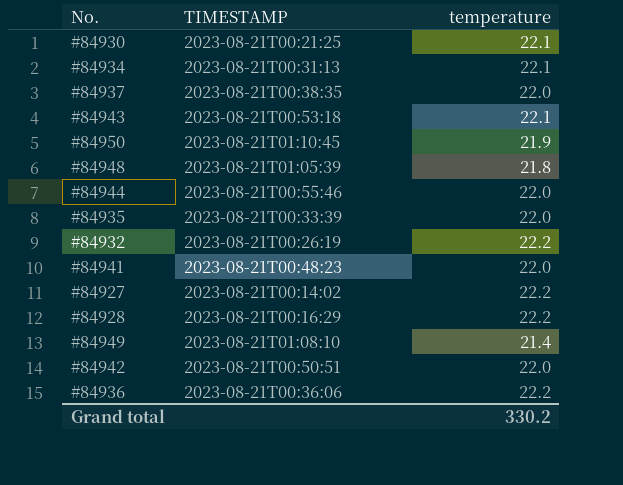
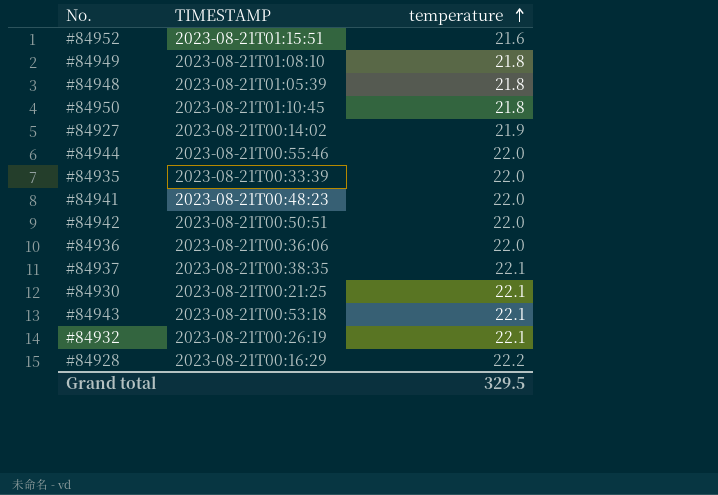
row order: none -> temperature ascending
row #84934: 2023-08-21T00:31:13 | 22.1 -> none
row #84952: none -> 2023-08-21T01:15:51 | 21.6
#84949 | temperature: 21.4 -> 21.8
#84950 | temperature: 21.9 -> 21.8
#84927 | temperature: 22.2 -> 21.9
#84936 | temperature: 22.2 -> 22.0
#84937 | temperature: 22.0 -> 22.1
#84932 | temperature: 22.2 -> 22.1
Grand total | temperature: 330.2 -> 329.5

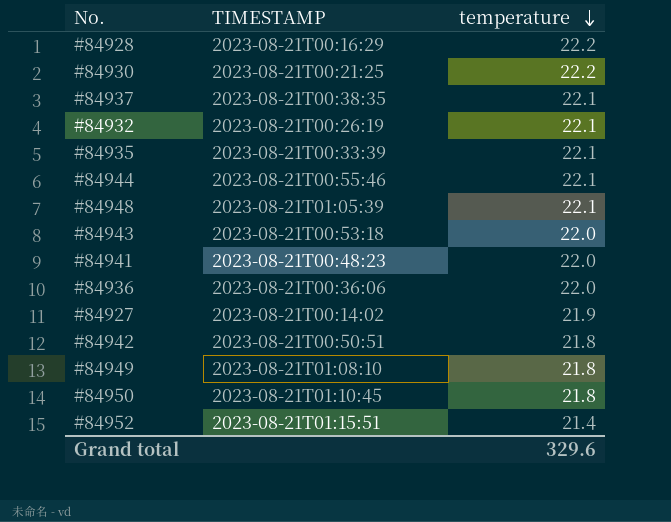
row order: temperature ascending -> temperature descending
#84930 | temperature: 22.1 -> 22.2
#84935 | temperature: 22.0 -> 22.1
#84944 | temperature: 22.0 -> 22.1
#84948 | temperature: 21.8 -> 22.1
#84943 | temperature: 22.1 -> 22.0
#84942 | temperature: 22.0 -> 21.8
#84952 | temperature: 21.6 -> 21.4
Grand total | temperature: 329.5 -> 329.6

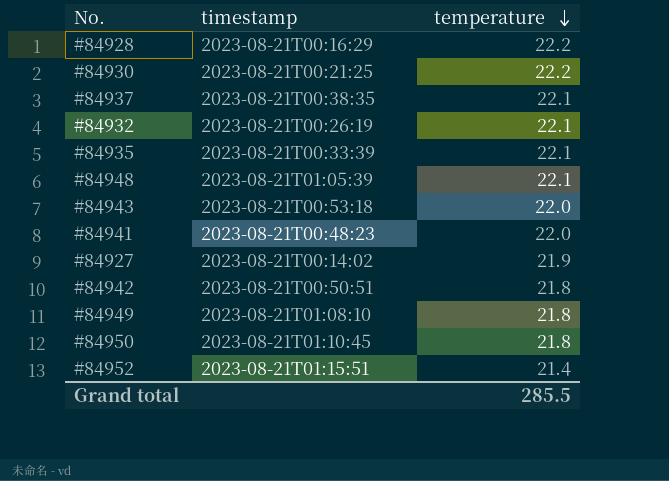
column name: TIMESTAMP -> timestamp
row #84944: 2023-08-21T00:55:46 | 22.1 -> none
row #84936: 2023-08-21T00:36:06 | 22.0 -> none
Grand total | temperature: 329.6 -> 285.5

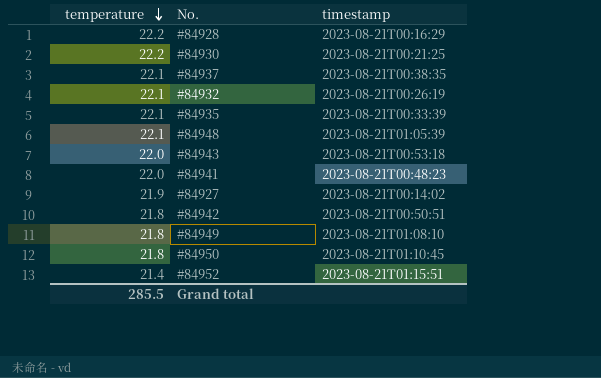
column temperature | position: 3 -> 1

